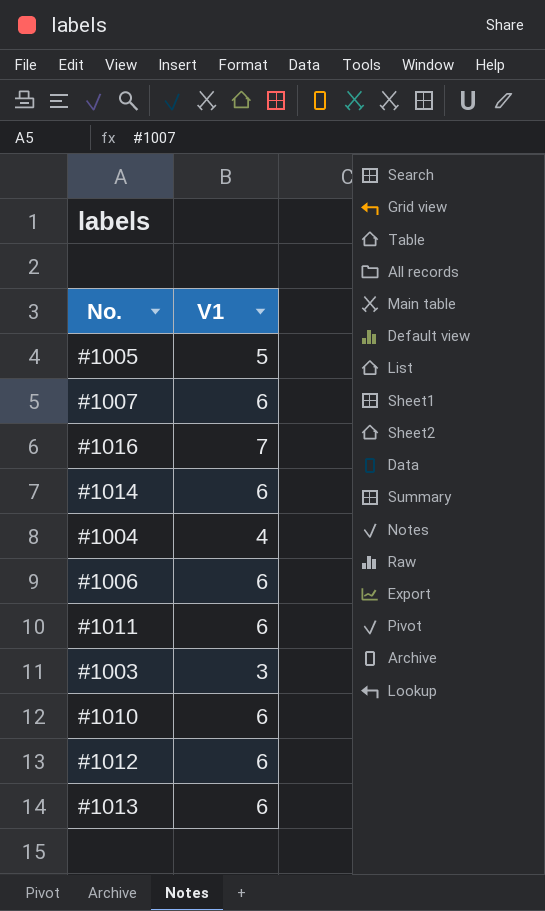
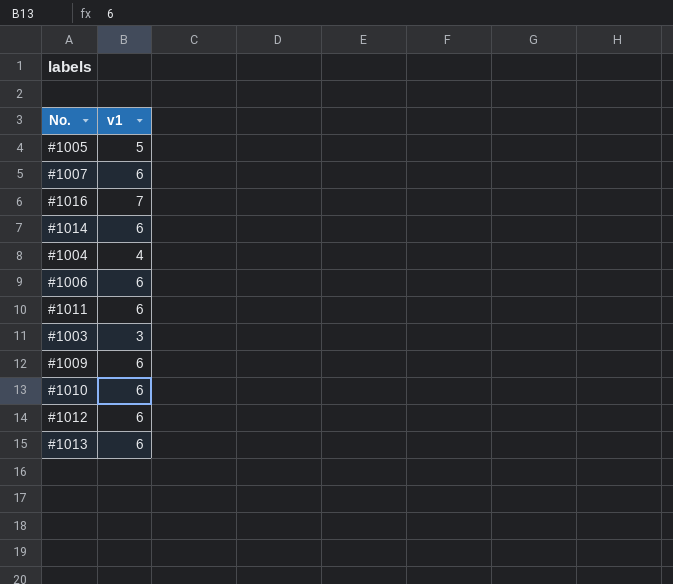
column name: V1 -> v1
row #1009: none -> 6

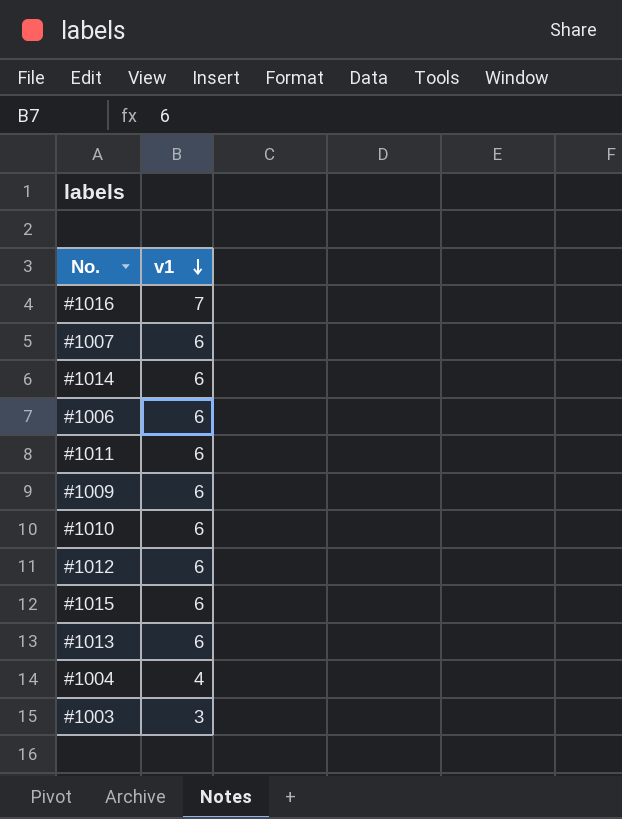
row order: none -> v1 descending
row #1005: 5 -> none
row #1015: none -> 6

